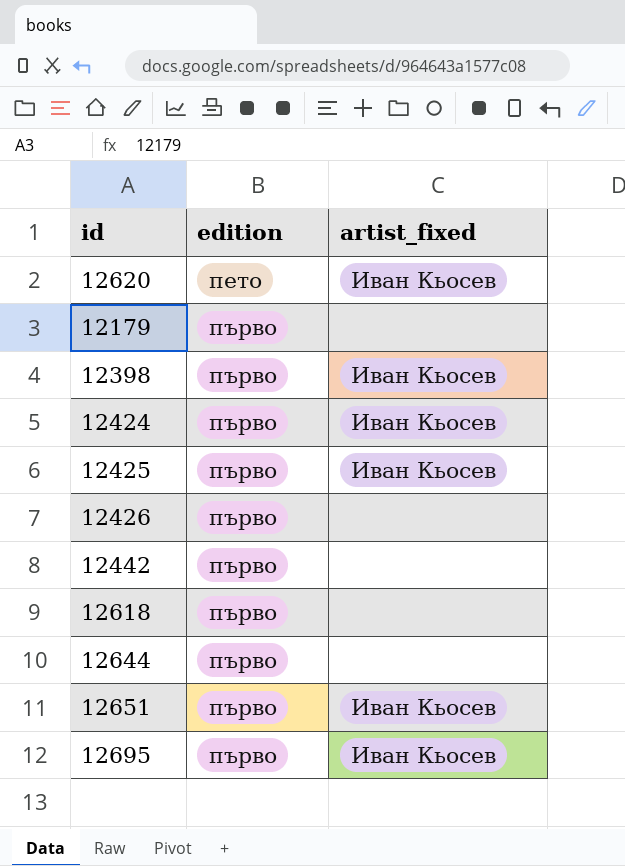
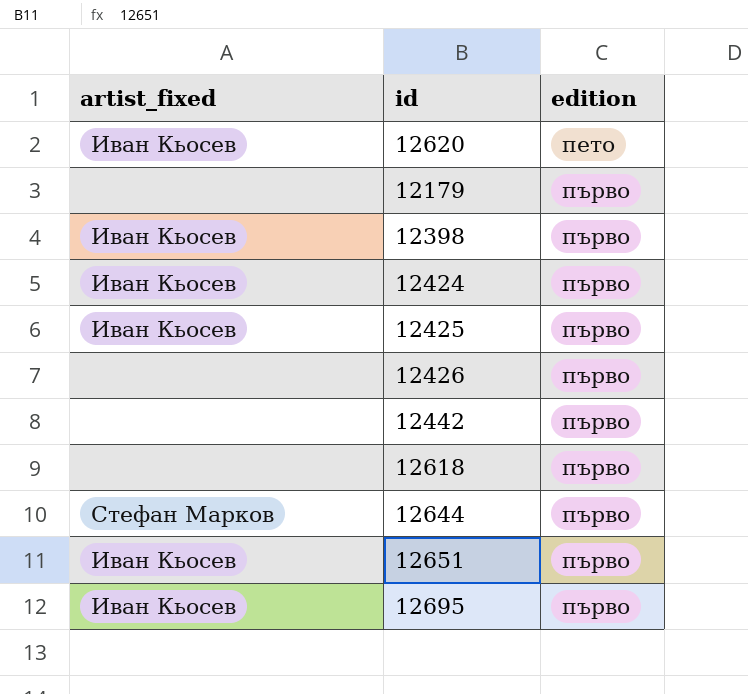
column artist_fixed | position: 3 -> 1
12644 | artist_fixed: none -> Стефан Марков

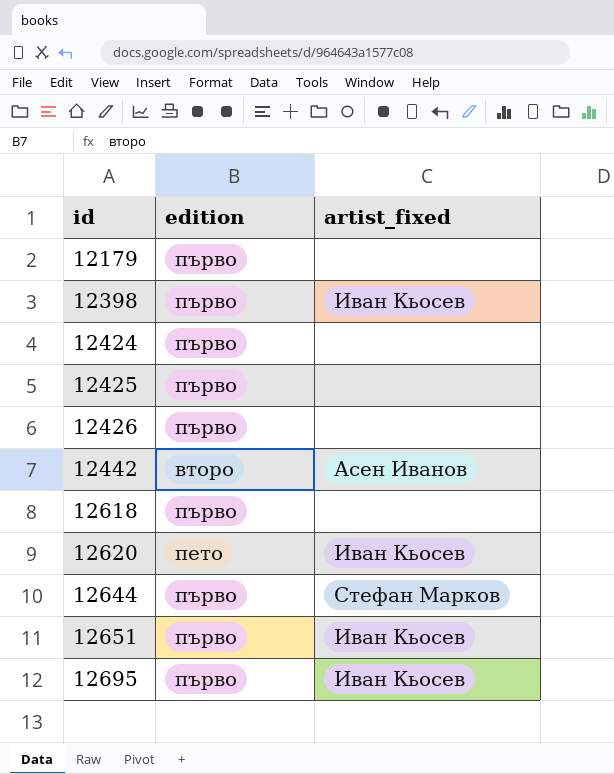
row order: edition ascending -> id ascending
column artist_fixed | position: 1 -> 3
12424 | artist_fixed: Иван Кьосев -> none
12425 | artist_fixed: Иван Кьосев -> none
12442 | edition: първо -> второ
12442 | artist_fixed: none -> Асен Иванов

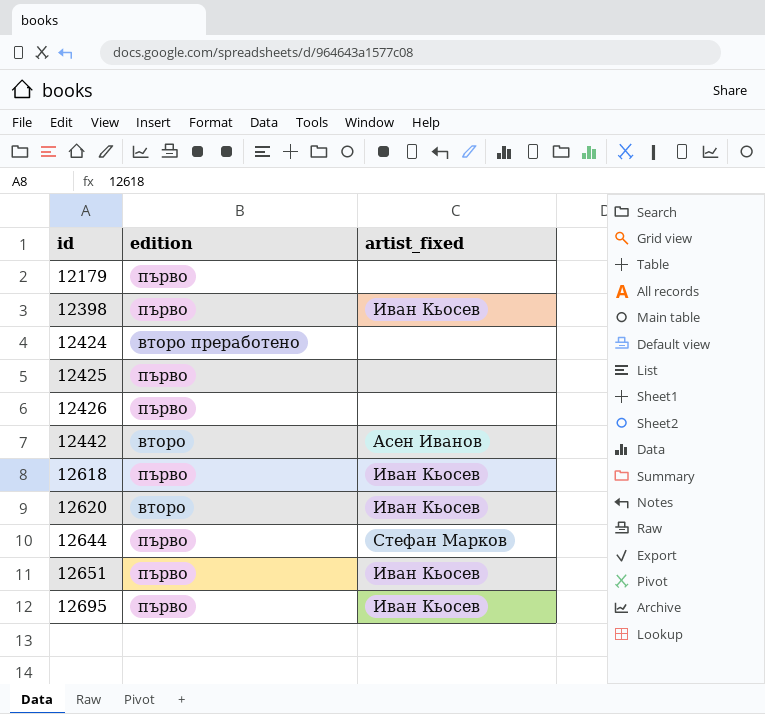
12424 | edition: първо -> второ преработено
12618 | artist_fixed: none -> Иван Кьосев
12620 | edition: пето -> второ

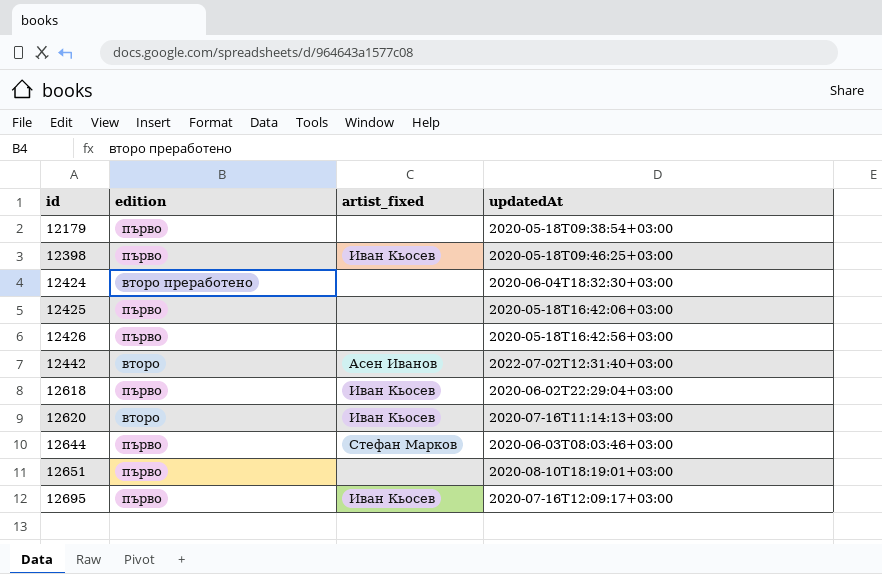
column updatedAt | position: none -> 4
12651 | artist_fixed: Иван Кьосев -> none

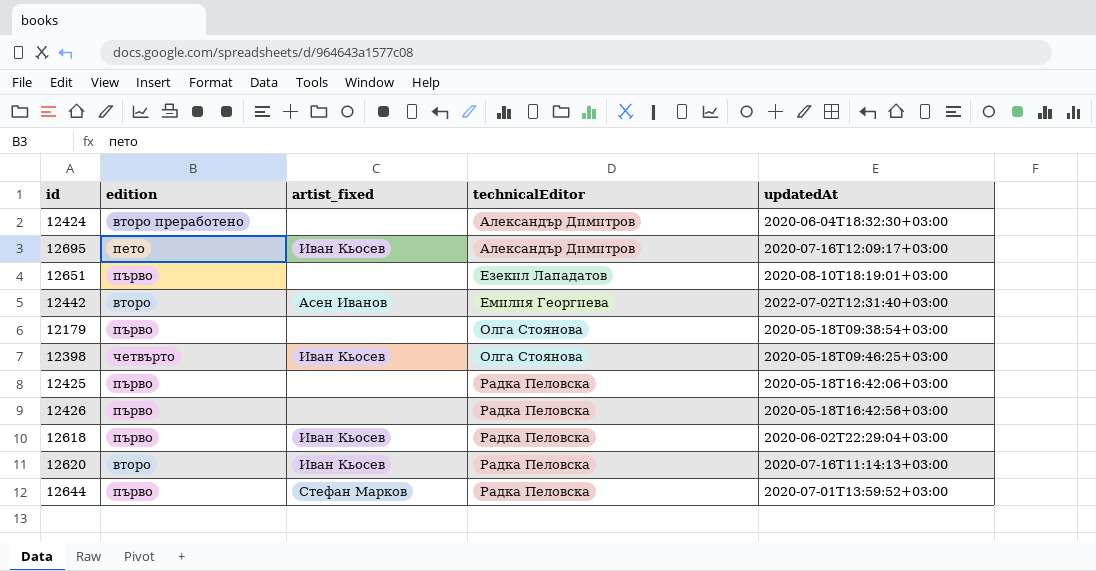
row order: id ascending -> technicalEditor ascending
column technicalEditor | position: none -> 4
12695 | edition: първо -> пето
12398 | edition: първо -> четвърто
12644 | updatedAt: 2020-06-03T08:03:46+03:00 -> 2020-07-01T13:59:52+03:00

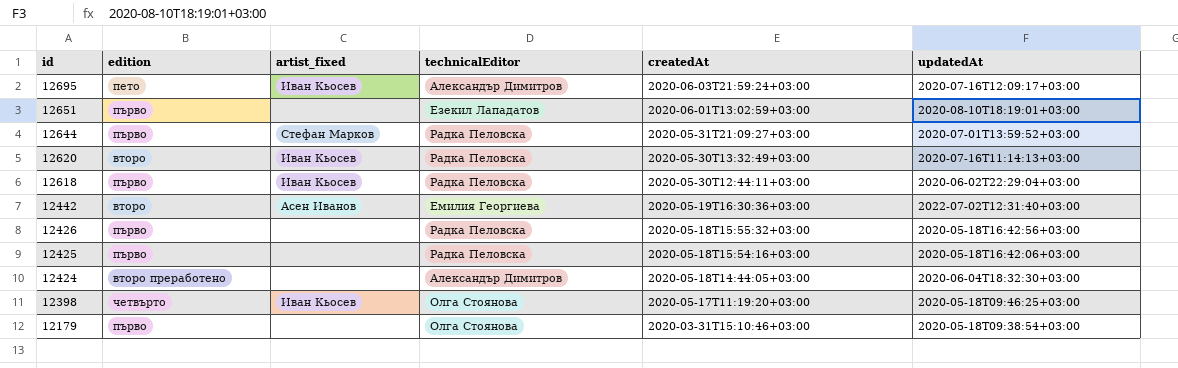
row order: technicalEditor ascending -> id descending
column createdAt | position: none -> 5

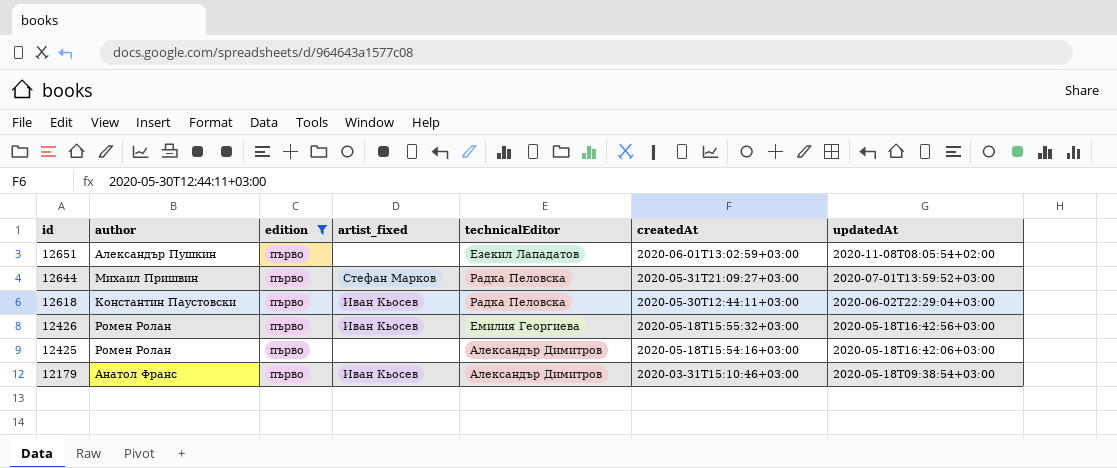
filter: none -> edition = първо
column author | position: none -> 2
12651 | updatedAt: 2020-08-10T18:19:01+03:00 -> 2020-11-08T08:05:54+02:00
12426 | artist_fixed: none -> Иван Кьосев
12426 | technicalEditor: Радка Пеловска -> Емилия Георгиева
12425 | technicalEditor: Радка Пеловска -> Александър Димитров
12179 | artist_fixed: none -> Иван Кьосев
12179 | technicalEditor: Олга Стоянова -> Александър Димитров

